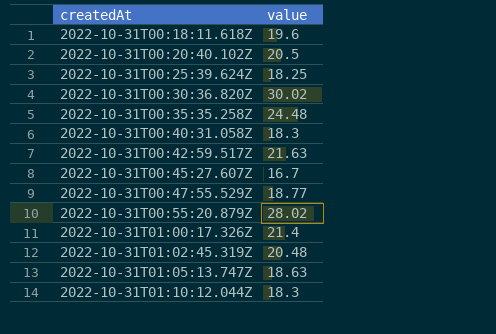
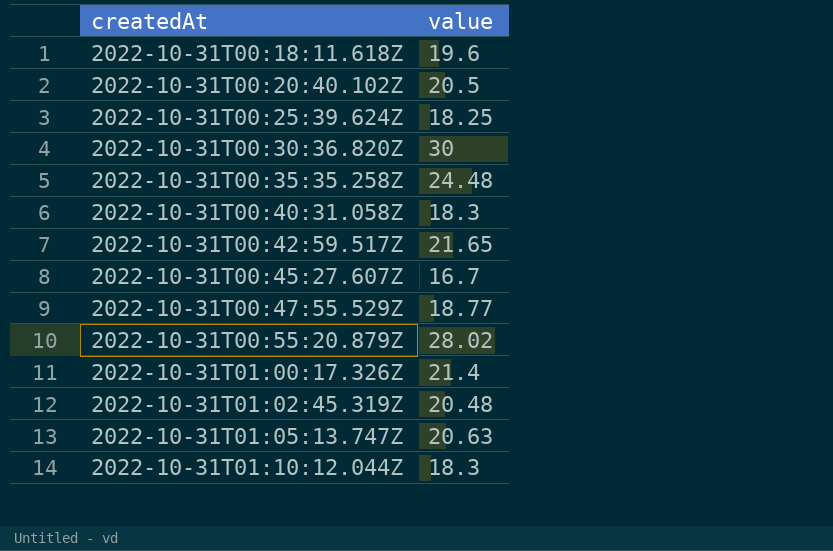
2022-10-31T00:30:36.820Z | value: 30.02 -> 30
2022-10-31T00:42:59.517Z | value: 21.63 -> 21.65
2022-10-31T01:05:13.747Z | value: 18.63 -> 20.63

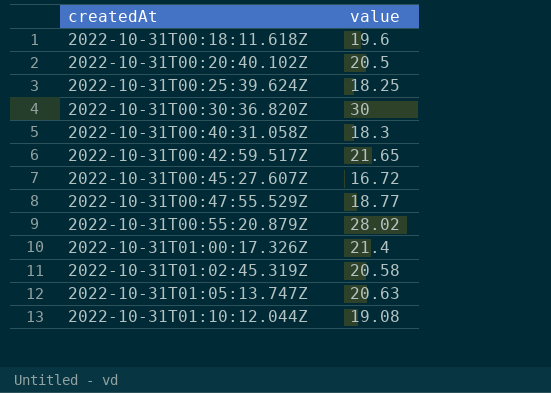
row 2022-10-31T00:35:35.258Z: 24.48 -> none
2022-10-31T00:45:27.607Z | value: 16.7 -> 16.72
2022-10-31T01:02:45.319Z | value: 20.48 -> 20.58
2022-10-31T01:10:12.044Z | value: 18.3 -> 19.08

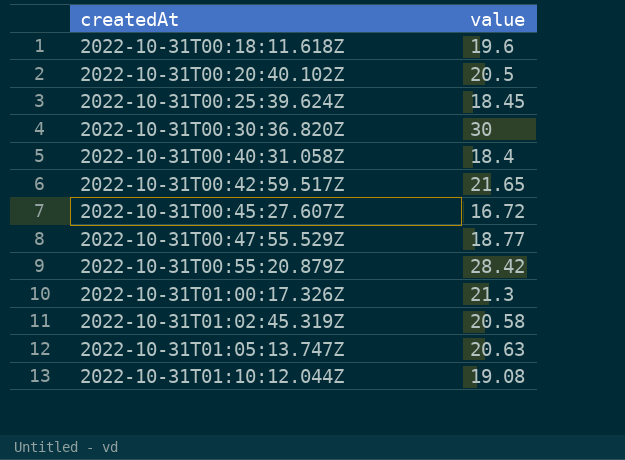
2022-10-31T00:25:39.624Z | value: 18.25 -> 18.45
2022-10-31T00:40:31.058Z | value: 18.3 -> 18.4
2022-10-31T00:55:20.879Z | value: 28.02 -> 28.42
2022-10-31T01:00:17.326Z | value: 21.4 -> 21.3

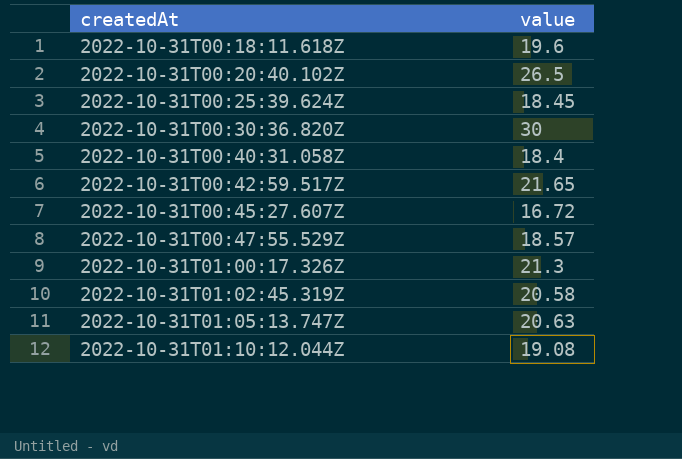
row 2022-10-31T00:55:20.879Z: 28.42 -> none
2022-10-31T00:20:40.102Z | value: 20.5 -> 26.5
2022-10-31T00:47:55.529Z | value: 18.77 -> 18.57

